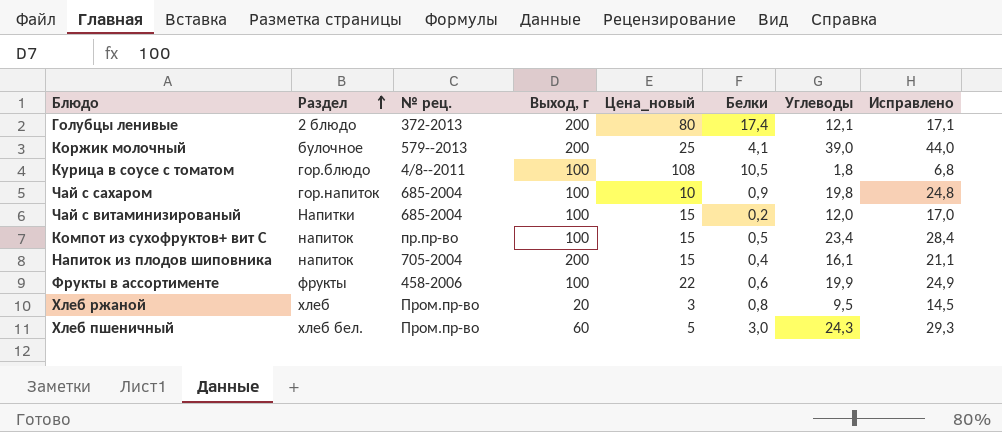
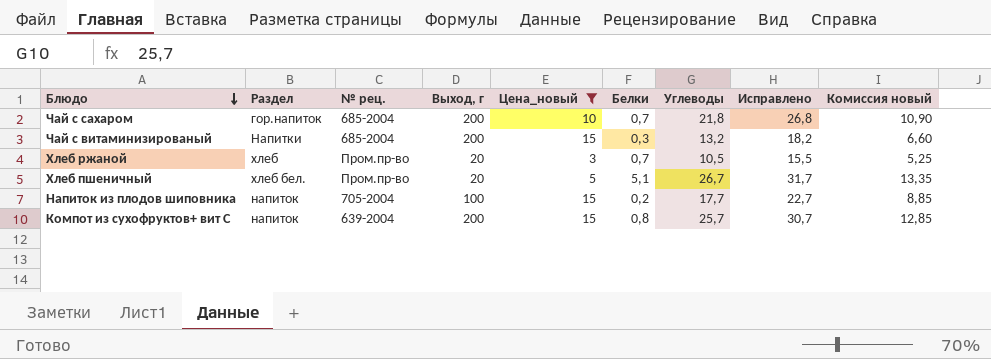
filter: none -> Цена_новый <= 15
row order: Раздел ascending -> Блюдо descending
column Комиссия новый | formula: none -> [Углеводы] * 0,5
Чай с сахаром | Выход, г: 100 -> 200
Чай с сахаром | Белки: 0,9 -> 0,7
Чай с сахаром | Углеводы: 19,8 -> 21,8
Чай с сахаром | Исправлено: 24,8 -> 26,8
Чай с витаминизированый | Выход, г: 100 -> 200
Чай с витаминизированый | Белки: 0,2 -> 0,3
Чай с витаминизированый | Углеводы: 12,0 -> 13,2
Чай с витаминизированый | Исправлено: 17,0 -> 18,2
Хлеб ржаной | Белки: 0,8 -> 0,7
Хлеб ржаной | Углеводы: 9,5 -> 10,5
Хлеб ржаной | Исправлено: 14,5 -> 15,5
Хлеб пшеничный | Выход, г: 60 -> 20
Хлеб пшеничный | Белки: 3,0 -> 5,1
Хлеб пшеничный | Углеводы: 24,3 -> 26,7
Хлеб пшеничный | Исправлено: 29,3 -> 31,7
Напиток из плодов шиповника | Выход, г: 200 -> 100
Напиток из плодов шиповника | Белки: 0,4 -> 0,2
Напиток из плодов шиповника | Углеводы: 16,1 -> 17,7
Напиток из плодов шиповника | Исправлено: 21,1 -> 22,7
Компот из сухофруктов+ вит С | № рец.: пр.пр-во -> 639-2004
Компот из сухофруктов+ вит С | Выход, г: 100 -> 200
Компот из сухофруктов+ вит С | Белки: 0,5 -> 0,8
Компот из сухофруктов+ вит С | Углеводы: 23,4 -> 25,7
Компот из сухофруктов+ вит С | Исправлено: 28,4 -> 30,7

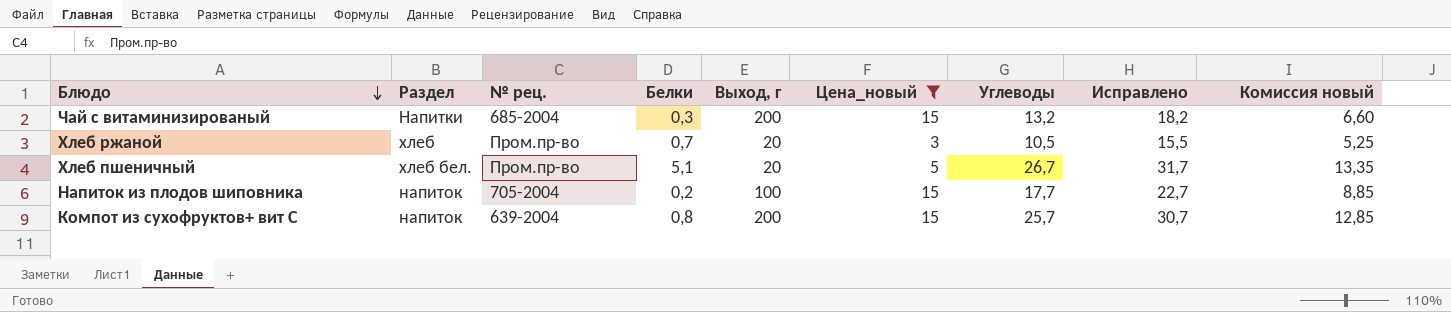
column Белки | position: 6 -> 4
row Чай с сахаром: гор.напиток | 685-2004 | 200 | 10 | 0,7 | 21,8 | 26,8 | 10,90 -> none

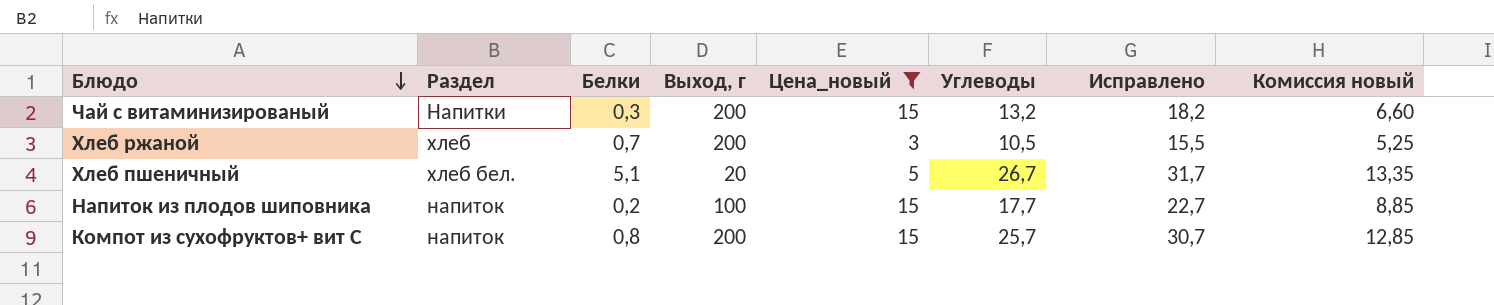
column № рец. | position: 3 -> none
Хлеб ржаной | Выход, г: 20 -> 200

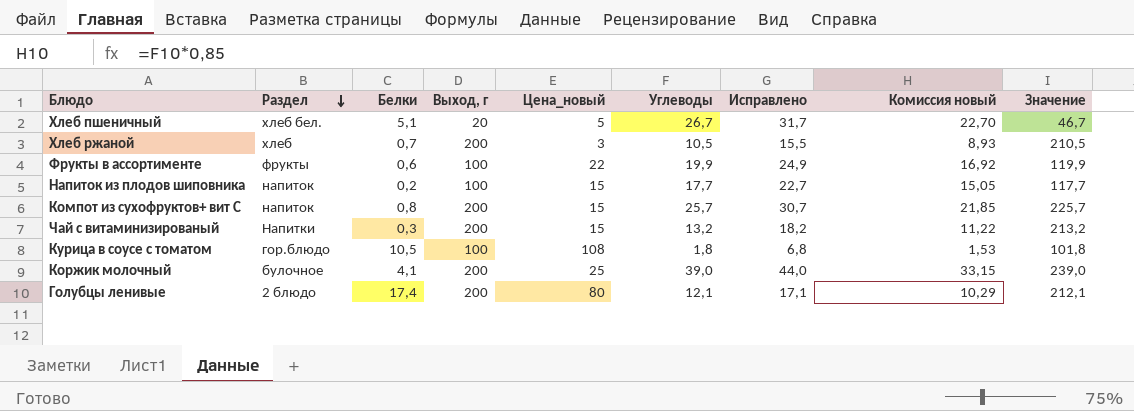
filter: Цена_новый <= 15 -> none
row order: Блюдо descending -> Раздел descending
column Комиссия новый | formula: [Углеводы] * 0,5 -> [Углеводы] * 0,85
column Значение | formula: none -> [Выход, г] + [Углеводы]

